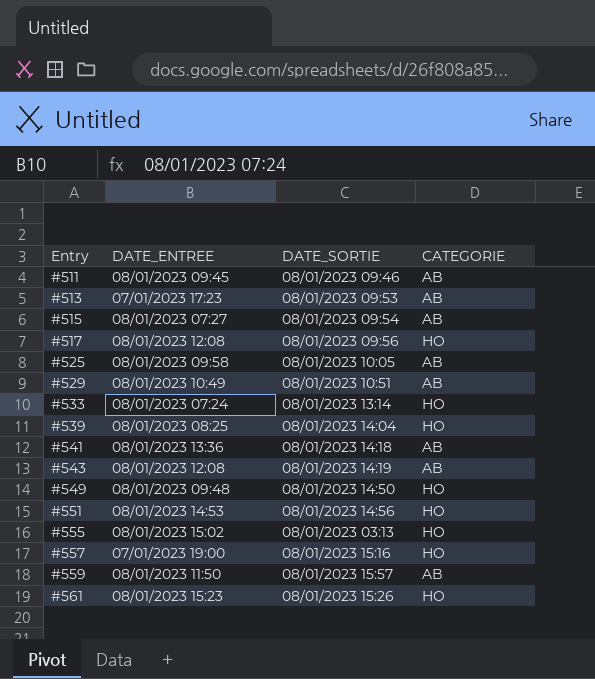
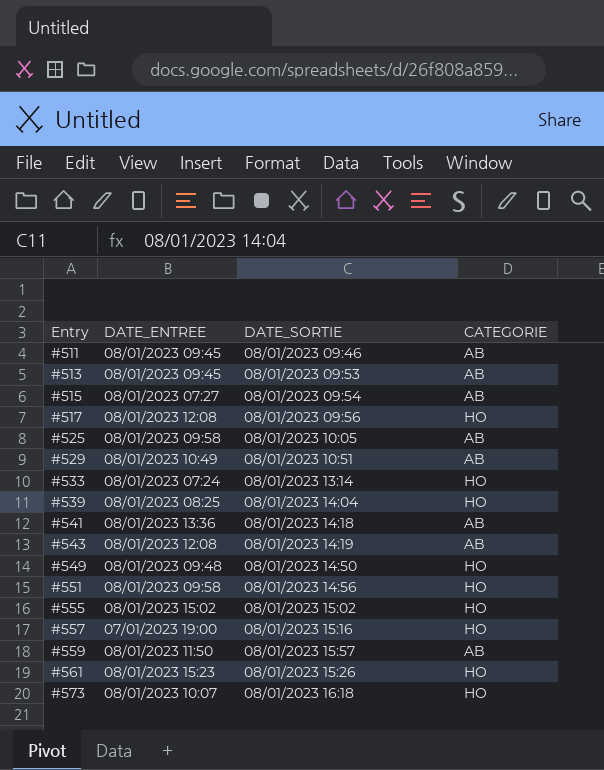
#513 | DATE_ENTREE: 07/01/2023 17:23 -> 08/01/2023 09:45
#551 | DATE_ENTREE: 08/01/2023 14:53 -> 08/01/2023 09:58
#555 | DATE_SORTIE: 08/01/2023 03:13 -> 08/01/2023 15:02
row #573: none -> 08/01/2023 10:07 | 08/01/2023 16:18 | HO

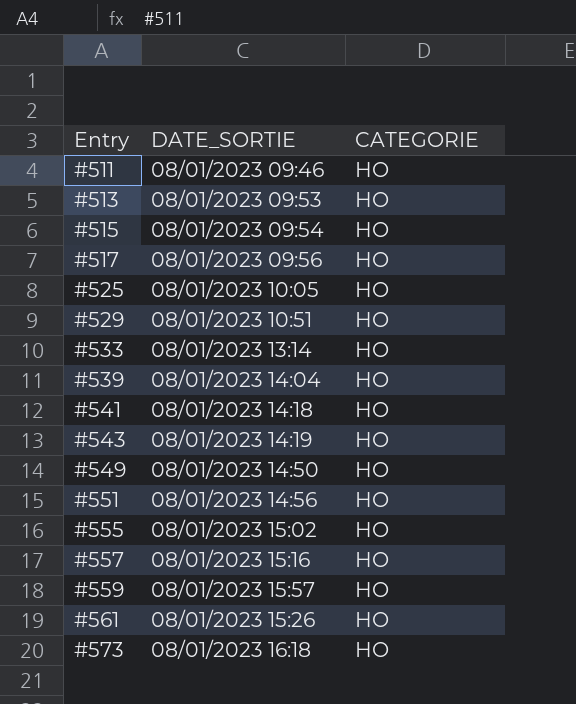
column DATE_ENTREE | position: 2 -> none
#511 | CATEGORIE: AB -> HO
#513 | CATEGORIE: AB -> HO
#515 | CATEGORIE: AB -> HO
#525 | CATEGORIE: AB -> HO
#529 | CATEGORIE: AB -> HO
#541 | CATEGORIE: AB -> HO
#543 | CATEGORIE: AB -> HO
#559 | CATEGORIE: AB -> HO

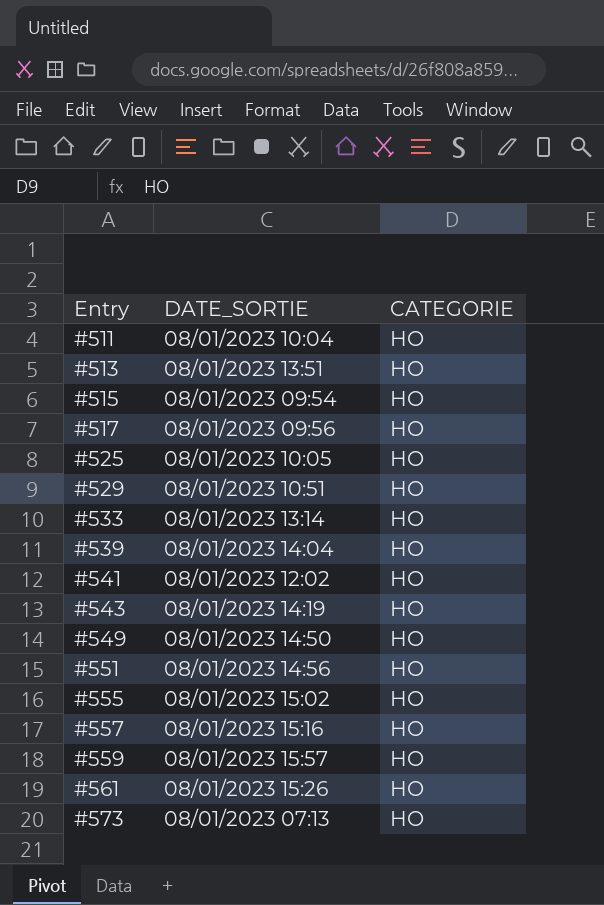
#511 | DATE_SORTIE: 08/01/2023 09:46 -> 08/01/2023 10:04
#513 | DATE_SORTIE: 08/01/2023 09:53 -> 08/01/2023 13:51
#541 | DATE_SORTIE: 08/01/2023 14:18 -> 08/01/2023 12:02
#573 | DATE_SORTIE: 08/01/2023 16:18 -> 08/01/2023 07:13

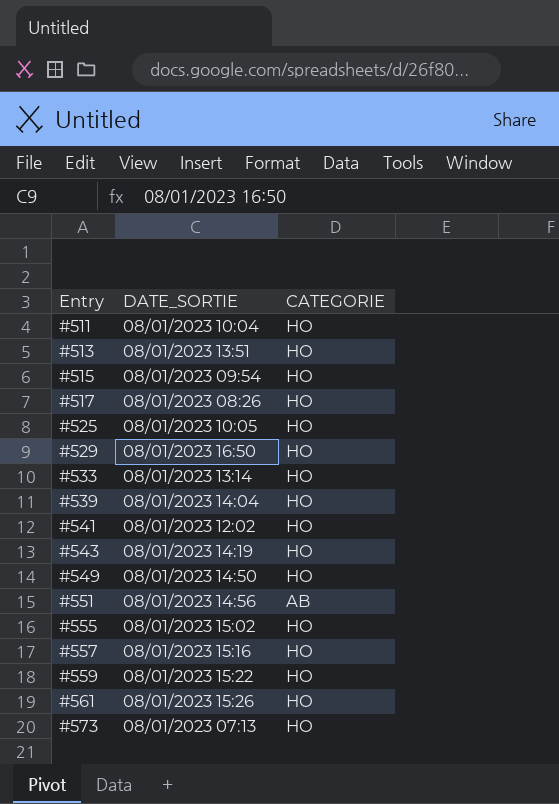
#517 | DATE_SORTIE: 08/01/2023 09:56 -> 08/01/2023 08:26
#529 | DATE_SORTIE: 08/01/2023 10:51 -> 08/01/2023 16:50
#551 | CATEGORIE: HO -> AB
#559 | DATE_SORTIE: 08/01/2023 15:57 -> 08/01/2023 15:22

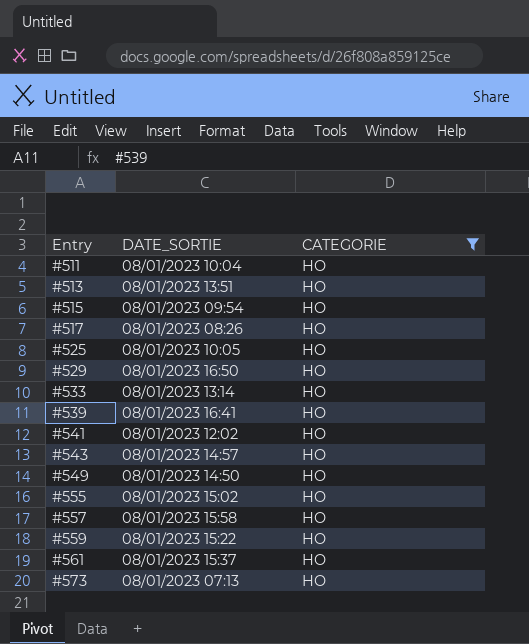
filter: none -> CATEGORIE = HO
#539 | DATE_SORTIE: 08/01/2023 14:04 -> 08/01/2023 16:41
#543 | DATE_SORTIE: 08/01/2023 14:19 -> 08/01/2023 14:57
#557 | DATE_SORTIE: 08/01/2023 15:16 -> 08/01/2023 15:58
#561 | DATE_SORTIE: 08/01/2023 15:26 -> 08/01/2023 15:37

